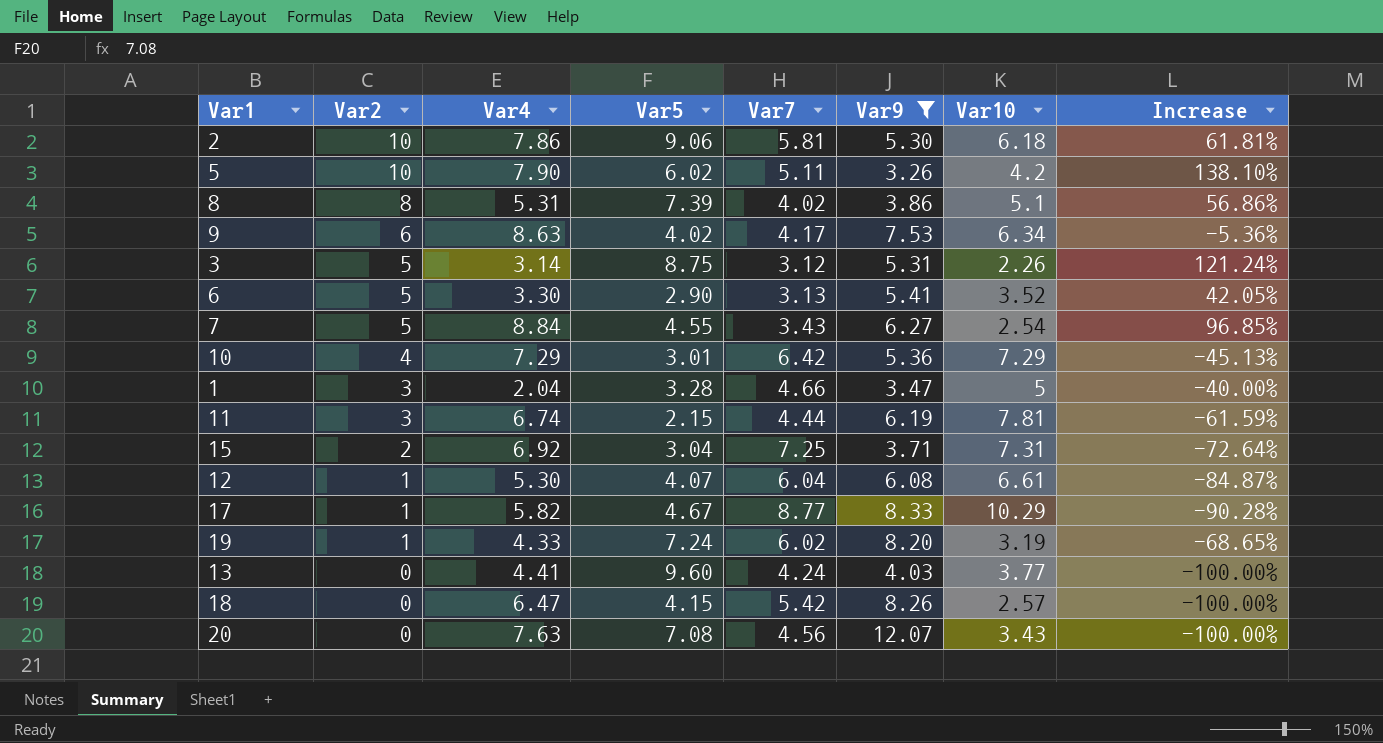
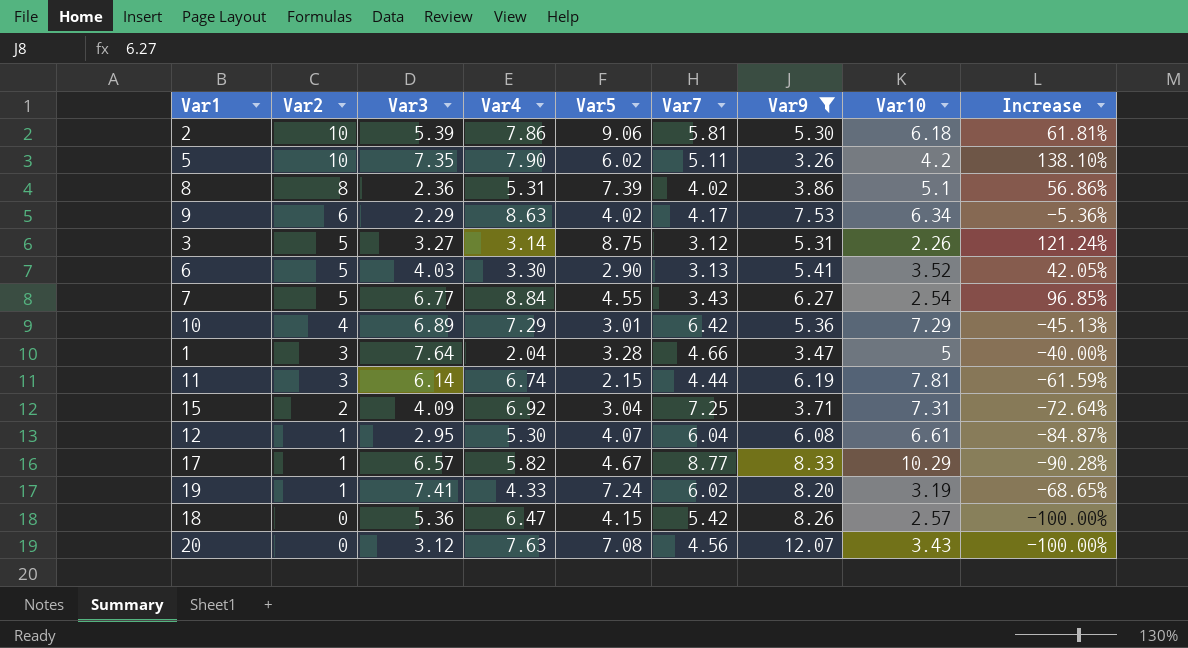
column Var3 | position: none -> 3
row 13: 0 | 4.41 | 9.60 | 4.24 | 4.03 | 3.77 | -100.00% -> none

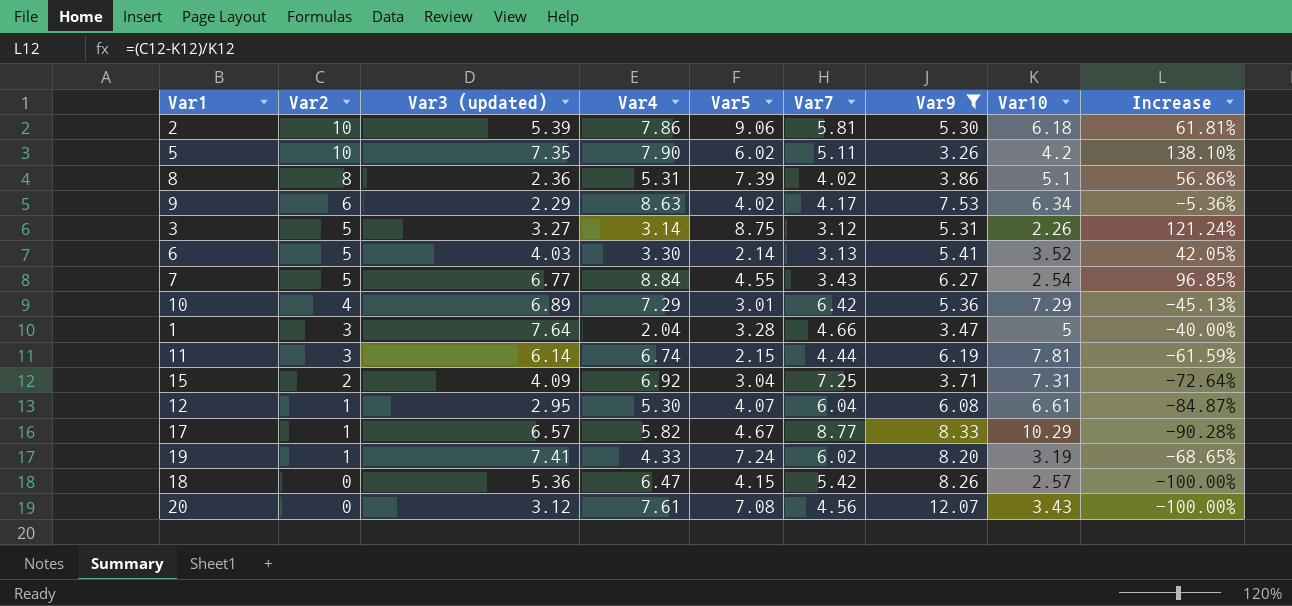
column name: Var3 -> Var3 (updated)
6 | Var5: 2.90 -> 2.14
20 | Var4: 7.63 -> 7.61

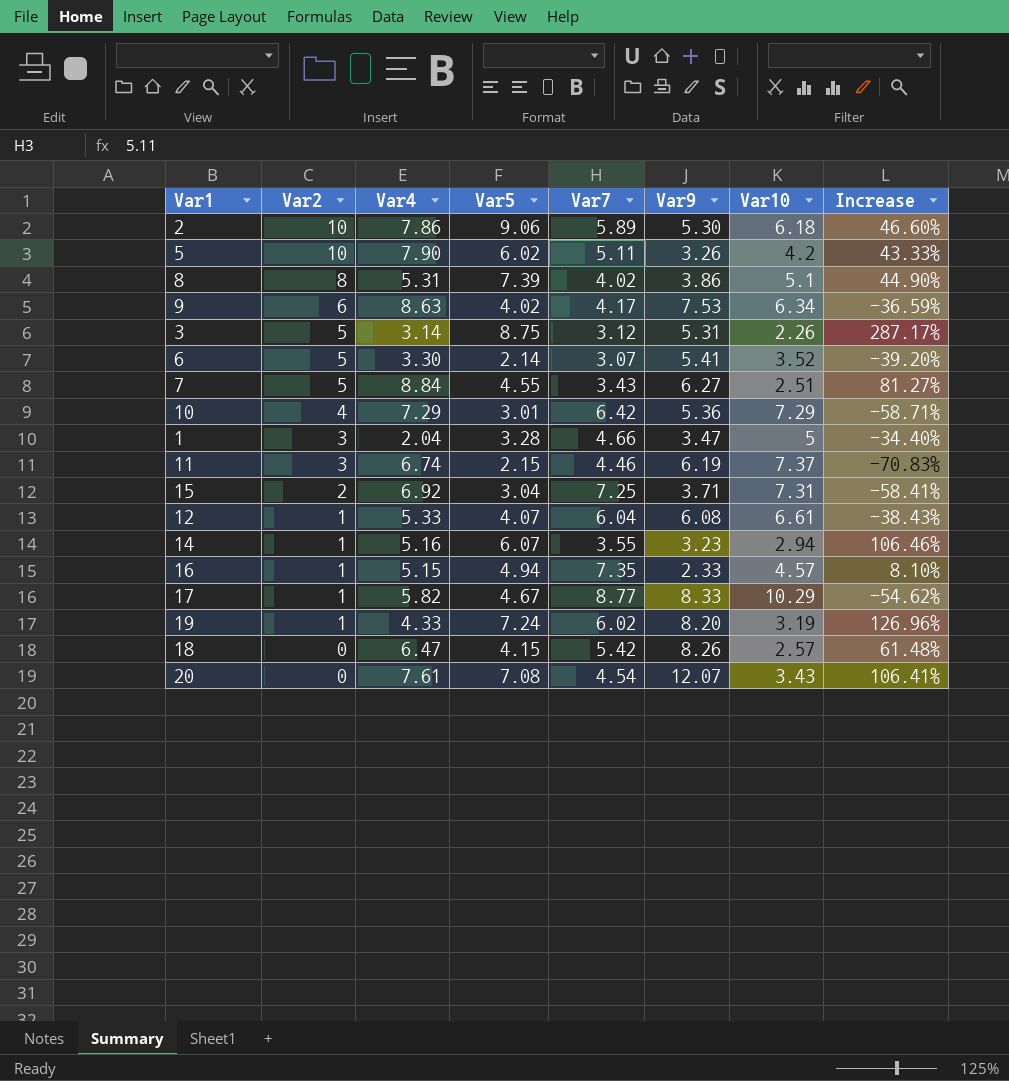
filter: Var9 >= 3.26 -> none
column Var3 (updated) | position: 3 -> none
column Increase | formula: ([Var2] - [Var10]) / [Var10] -> ([Var5] - [Var10]) / [Var10]
2 | Var7: 5.81 -> 5.89
6 | Var7: 3.13 -> 3.07
7 | Var10: 2.54 -> 2.51
11 | Var7: 4.44 -> 4.46
11 | Var10: 7.81 -> 7.37
12 | Var4: 5.30 -> 5.33
20 | Var7: 4.56 -> 4.54

